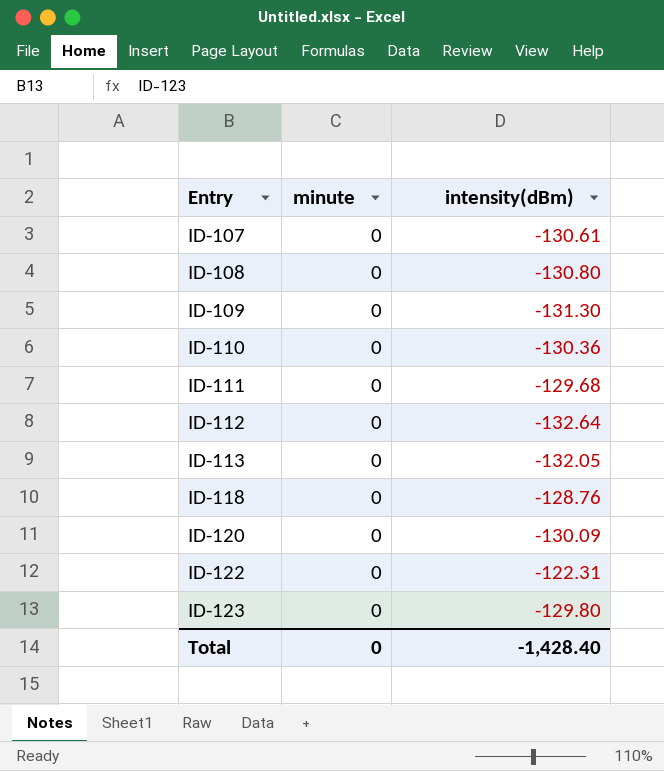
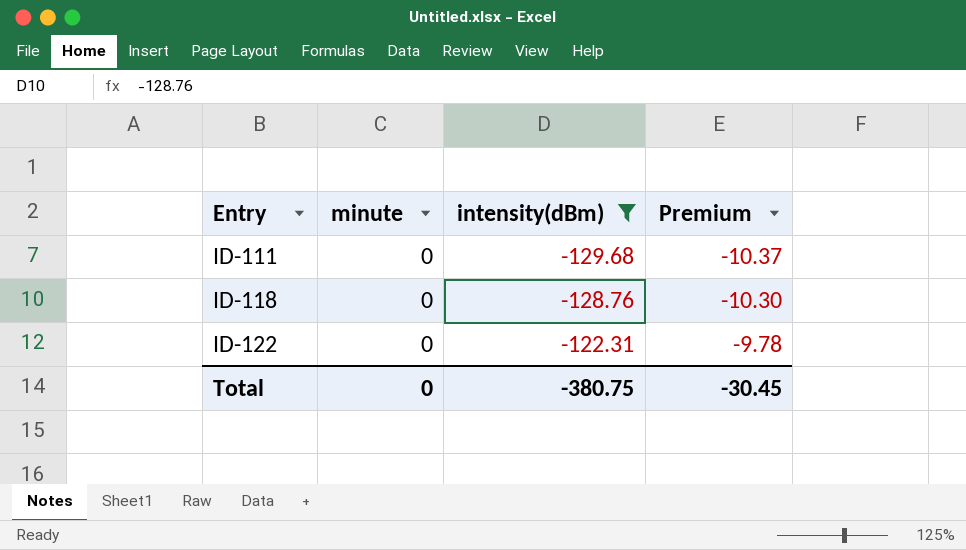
filter: none -> intensity(dBm) >= -129.68
column Premium | formula: none -> [intensity(dBm)] * 0.08
Total | intensity(dBm): -1,428.40 -> -380.75

